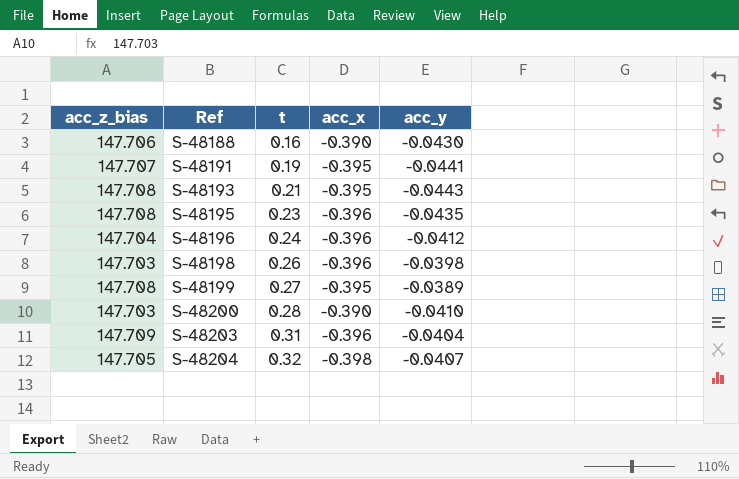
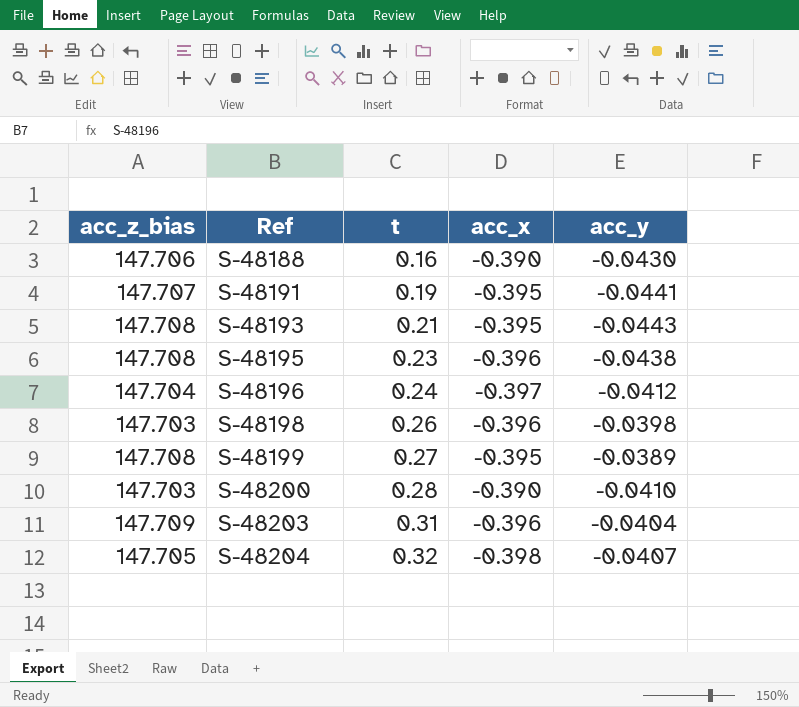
S-48195 | acc_y: -0.0435 -> -0.0438
S-48196 | acc_x: -0.396 -> -0.397

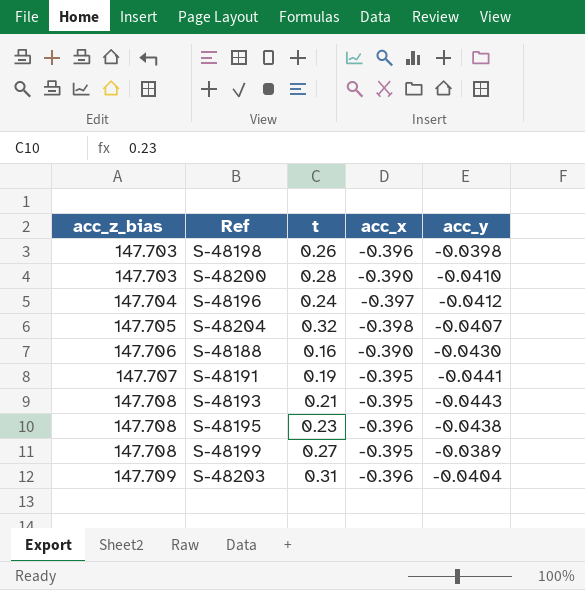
row order: Ref ascending -> acc_z_bias ascending

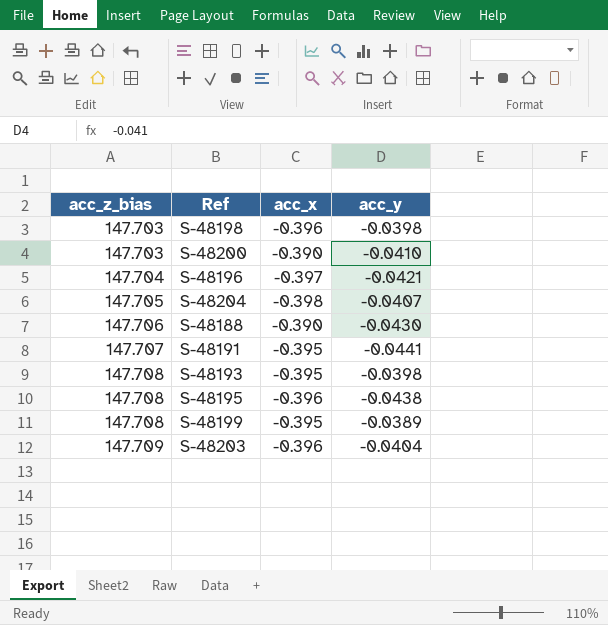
column t | position: 3 -> none
S-48196 | acc_y: -0.0412 -> -0.0421
S-48193 | acc_y: -0.0443 -> -0.0398

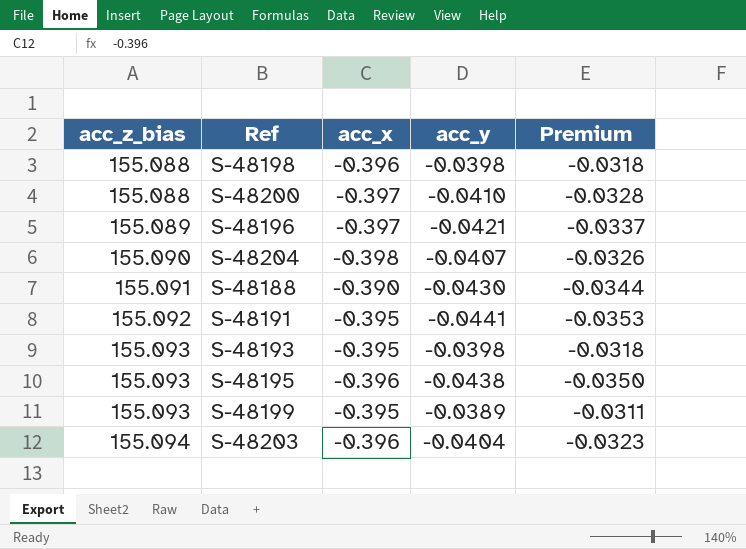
column Premium | formula: none -> [acc_y] * 0.8
S-48198 | acc_z_bias: 147.703 -> 155.088
S-48200 | acc_z_bias: 147.703 -> 155.088
S-48200 | acc_x: -0.390 -> -0.397
S-48196 | acc_z_bias: 147.704 -> 155.089
S-48204 | acc_z_bias: 147.705 -> 155.090
S-48188 | acc_z_bias: 147.706 -> 155.091
S-48191 | acc_z_bias: 147.707 -> 155.092
S-48193 | acc_z_bias: 147.708 -> 155.093
S-48195 | acc_z_bias: 147.708 -> 155.093
S-48199 | acc_z_bias: 147.708 -> 155.093
S-48203 | acc_z_bias: 147.709 -> 155.094

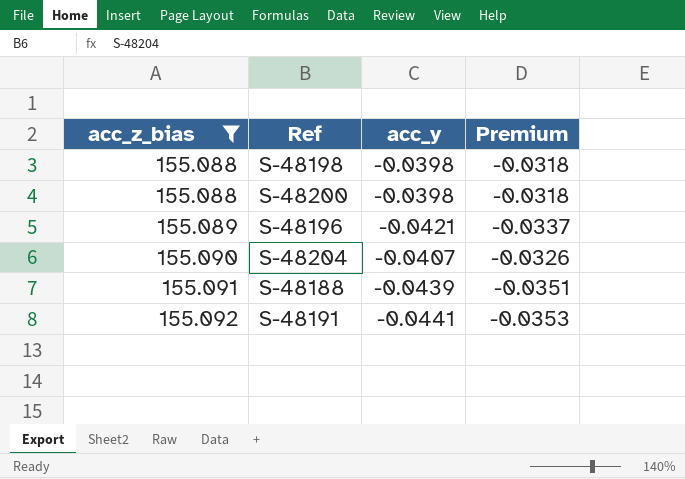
filter: none -> acc_z_bias <= 155.092
column acc_x | position: 3 -> none
S-48200 | acc_y: -0.0410 -> -0.0398
S-48200 | Premium: -0.0328 -> -0.0318
S-48188 | acc_y: -0.0430 -> -0.0439
S-48188 | Premium: -0.0344 -> -0.0351

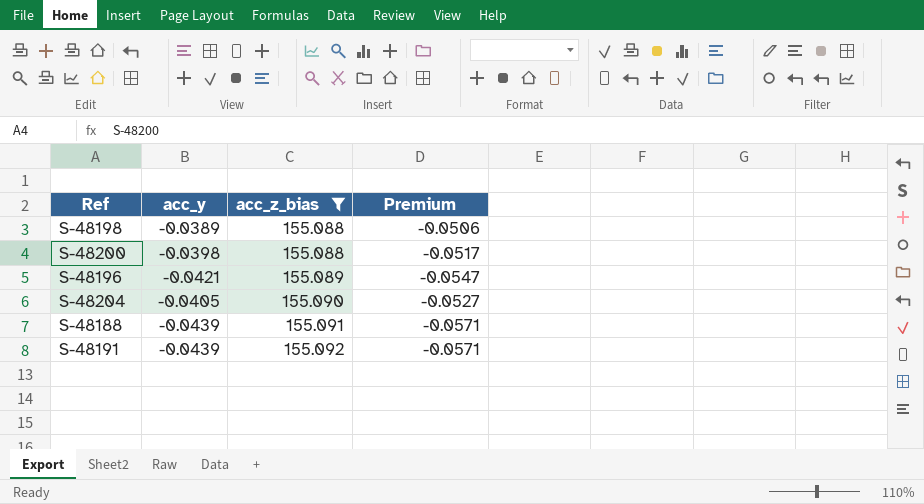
column acc_z_bias | position: 1 -> 3
column Premium | formula: [acc_y] * 0.8 -> [acc_y] * 1.3
S-48198 | acc_y: -0.0398 -> -0.0389
S-48204 | acc_y: -0.0407 -> -0.0405
S-48191 | acc_y: -0.0441 -> -0.0439

